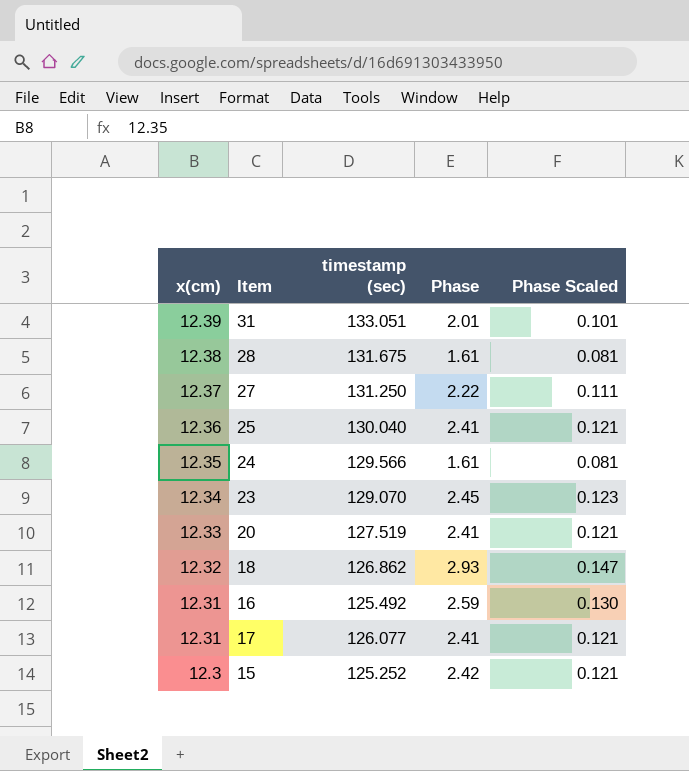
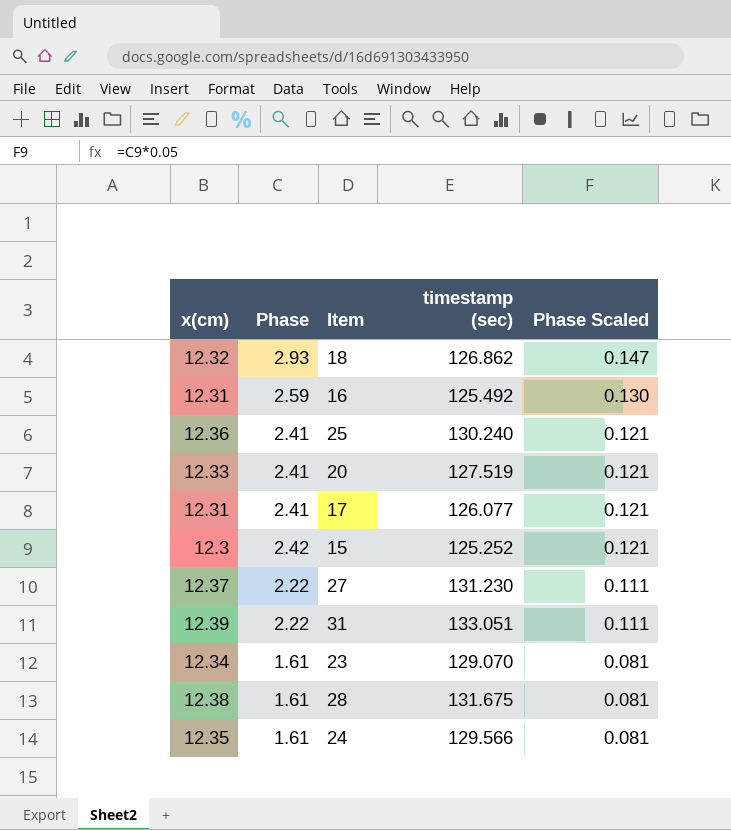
row order: x(cm) descending -> Phase Scaled descending
column Phase | position: 4 -> 2
25 | timestamp (sec): 130.040 -> 130.240
27 | timestamp (sec): 131.250 -> 131.230
31 | Phase: 2.01 -> 2.22
31 | Phase Scaled: 0.101 -> 0.111
23 | Phase: 2.45 -> 1.61
23 | Phase Scaled: 0.123 -> 0.081

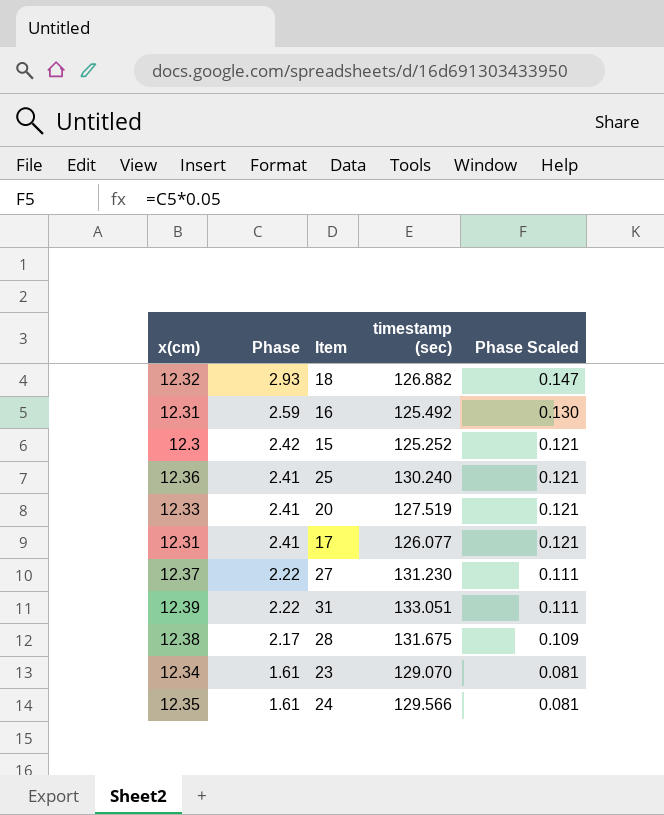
row order: Phase Scaled descending -> Phase descending
18 | timestamp (sec): 126.862 -> 126.882
28 | Phase: 1.61 -> 2.17
28 | Phase Scaled: 0.081 -> 0.109

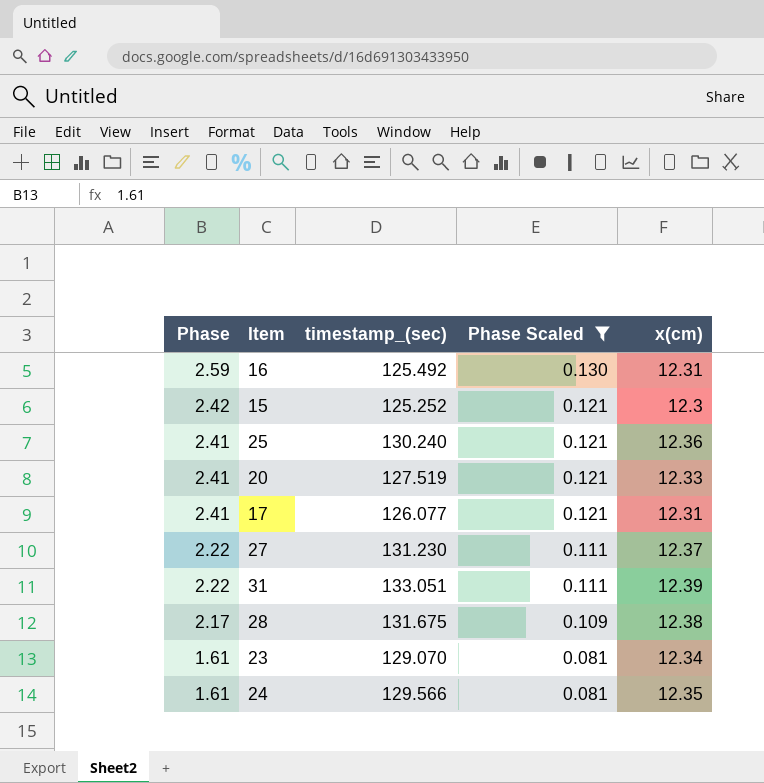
filter: none -> Phase Scaled != 0.147
column name: timestamp (sec) -> timestamp_(sec)
column x(cm) | position: 1 -> 5

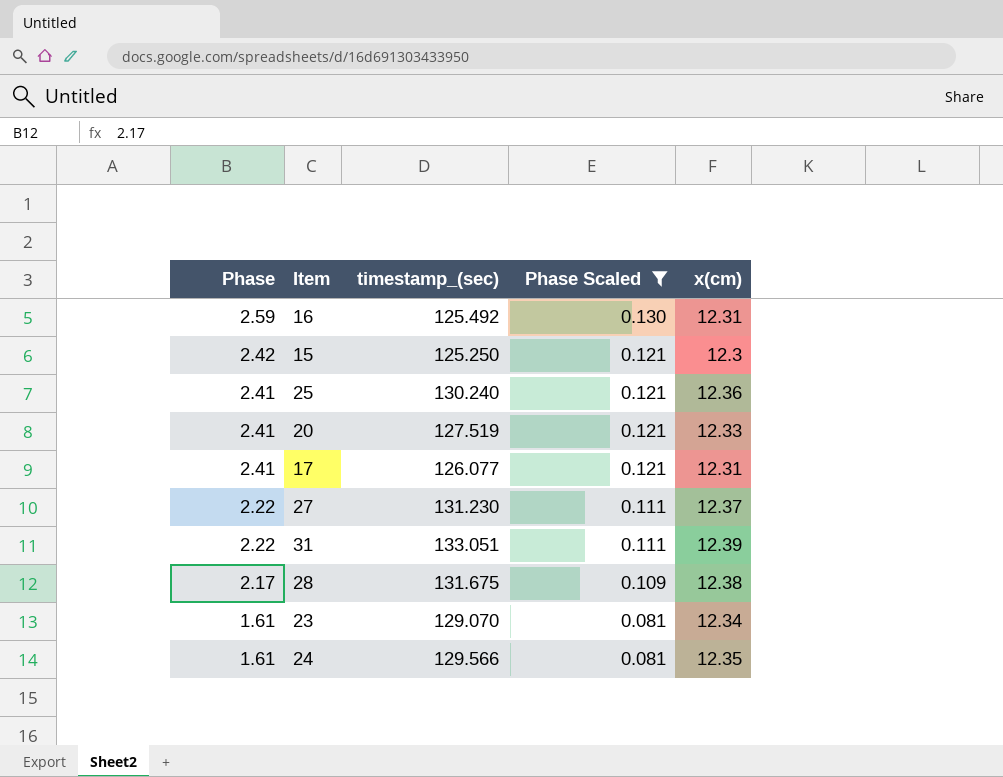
15 | timestamp_(sec): 125.252 -> 125.250

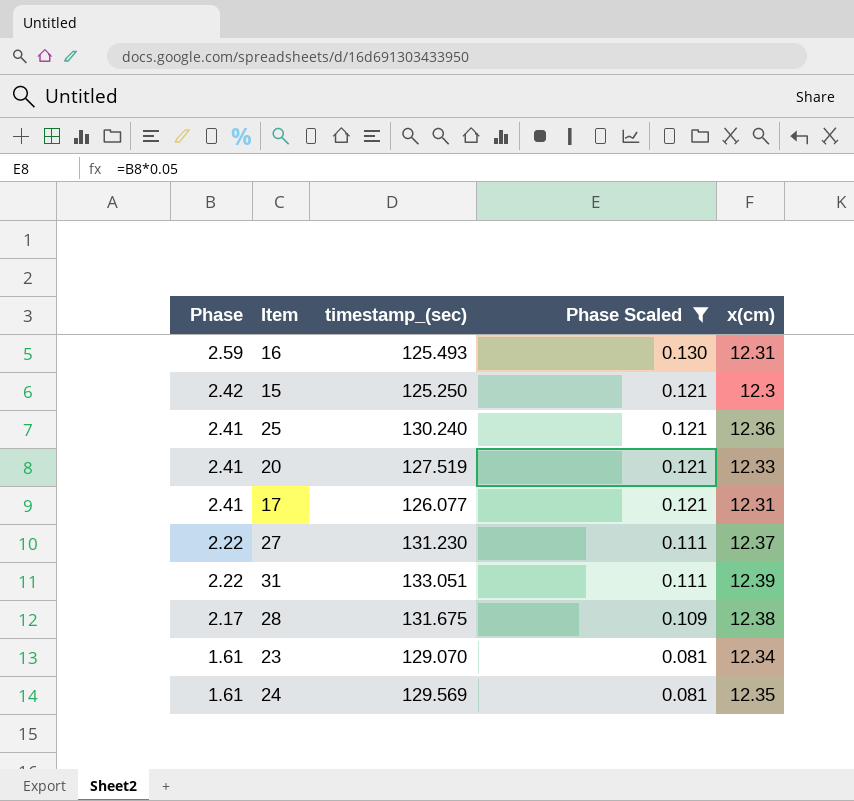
16 | timestamp_(sec): 125.492 -> 125.493
24 | timestamp_(sec): 129.566 -> 129.569

